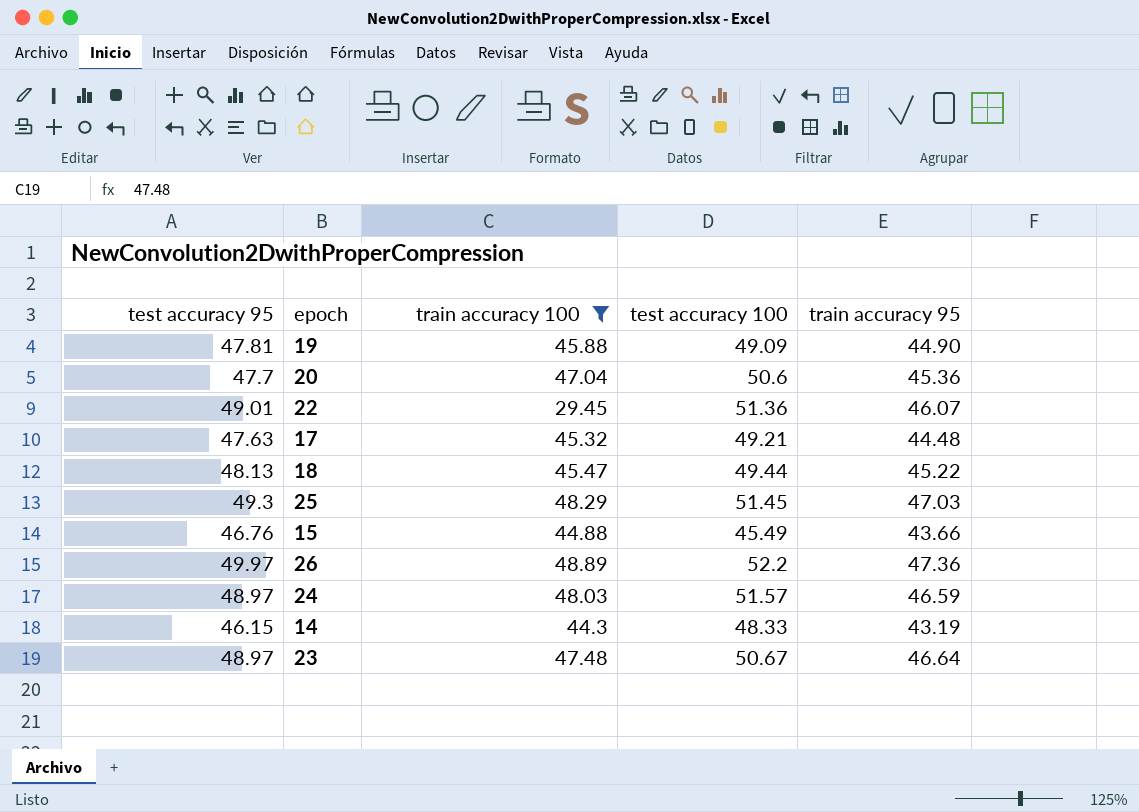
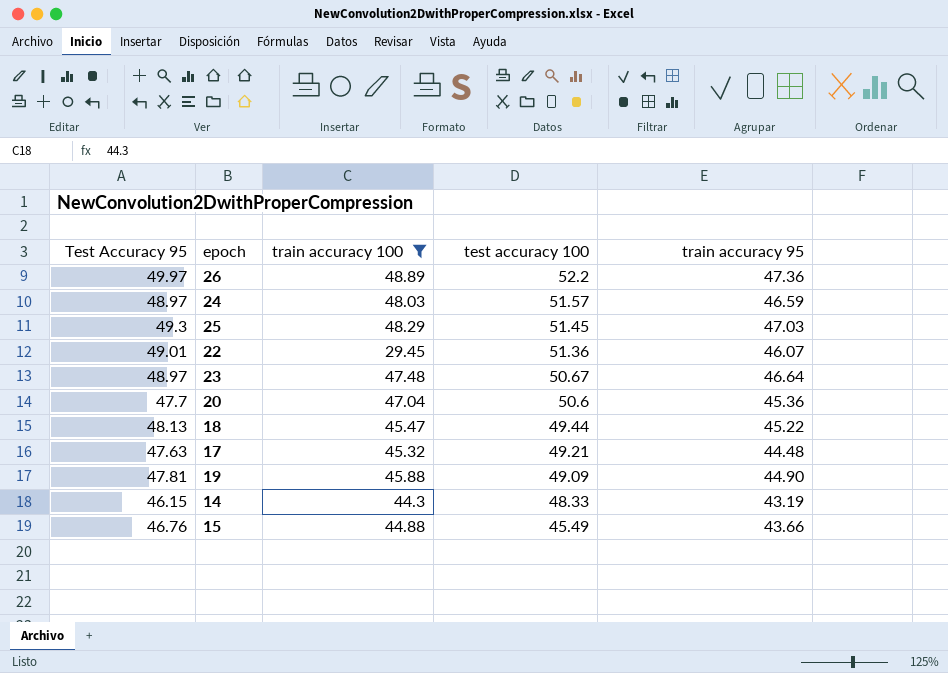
row order: none -> test accuracy 100 descending
column name: test accuracy 95 -> Test Accuracy 95

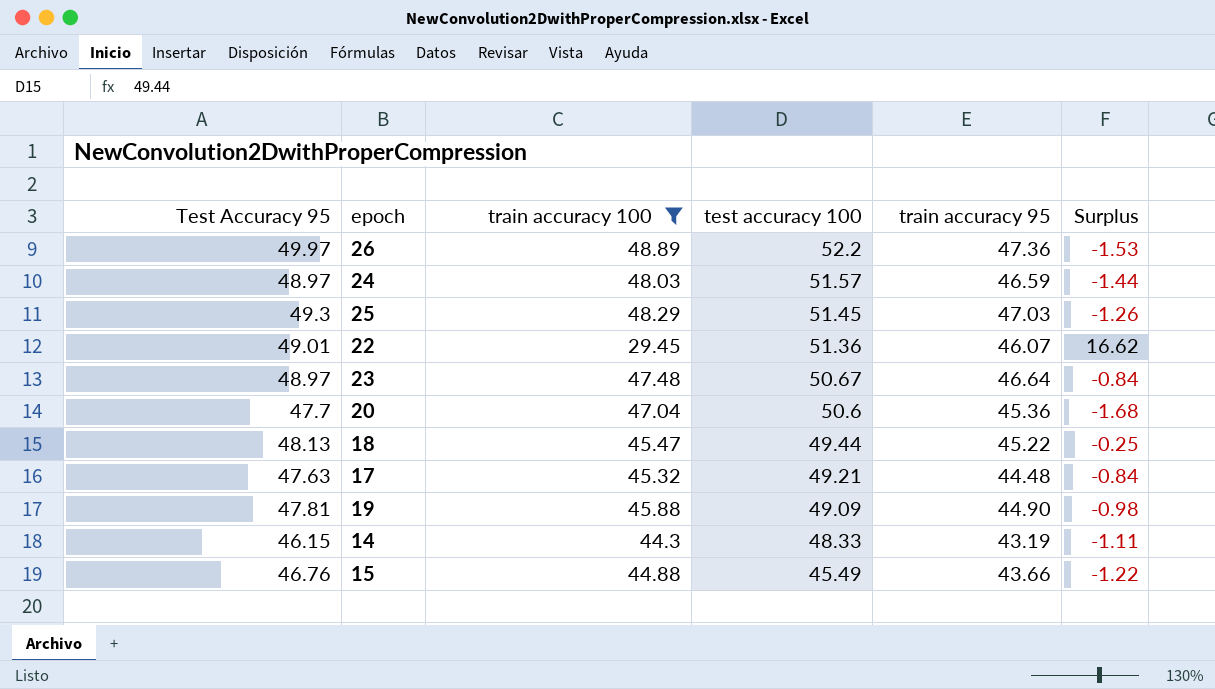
column Surplus | formula: none -> [train accuracy 95] - [train accuracy 100]

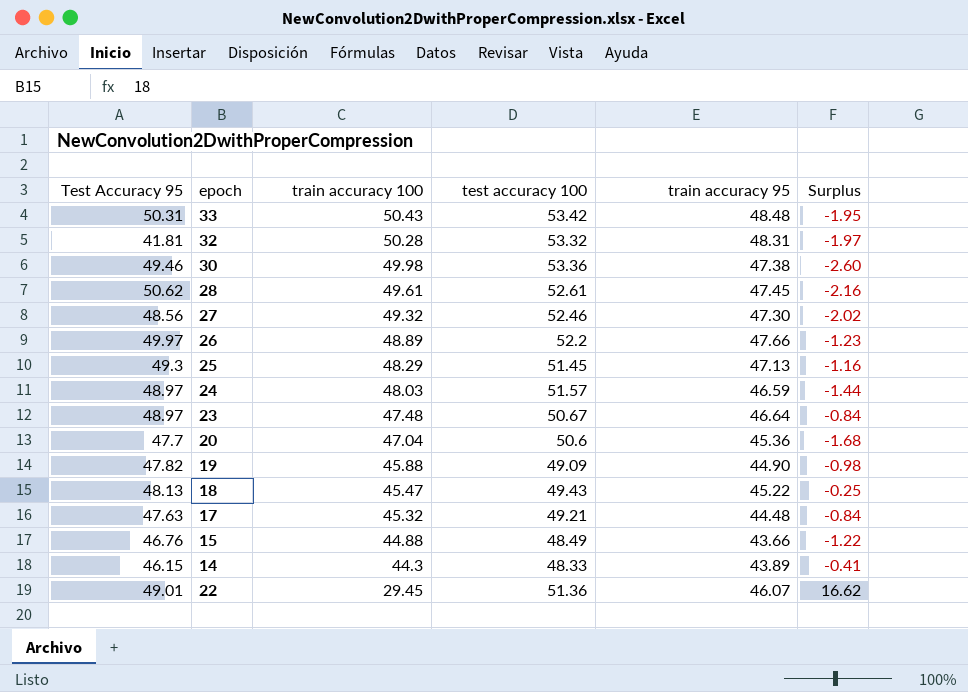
filter: train accuracy 100 <= 48.89 -> none
row order: test accuracy 100 descending -> train accuracy 100 descending
26 | train accuracy 95: 47.36 -> 47.66
26 | Surplus: -1.53 -> -1.23
25 | train accuracy 95: 47.03 -> 47.13
25 | Surplus: -1.26 -> -1.16
19 | Test Accuracy 95: 47.81 -> 47.82
18 | test accuracy 100: 49.44 -> 49.43
15 | test accuracy 100: 45.49 -> 48.49
14 | train accuracy 95: 43.19 -> 43.89
14 | Surplus: -1.11 -> -0.41

